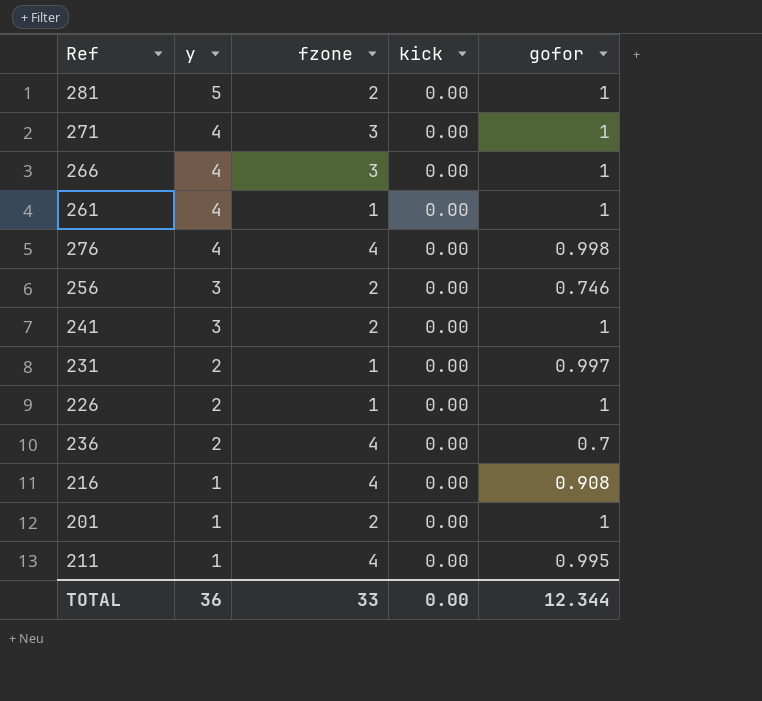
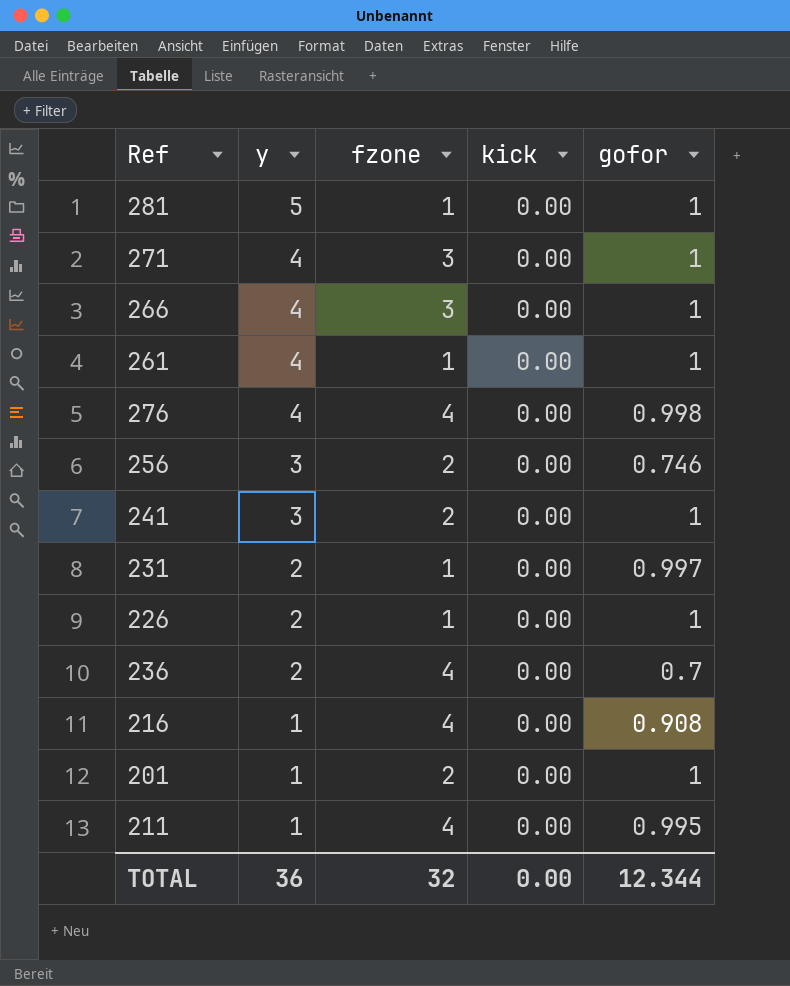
281 | fzone: 2 -> 1
TOTAL | fzone: 33 -> 32

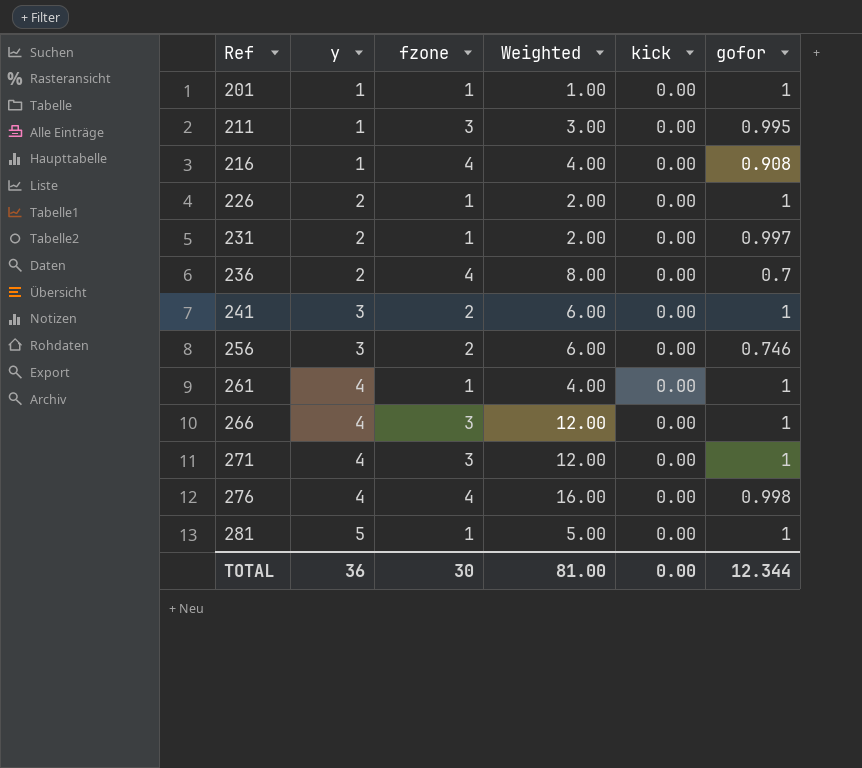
row order: y descending -> Ref ascending
column Weighted | formula: none -> [y] * [fzone]
201 | fzone: 2 -> 1
211 | fzone: 4 -> 3
TOTAL | fzone: 32 -> 30

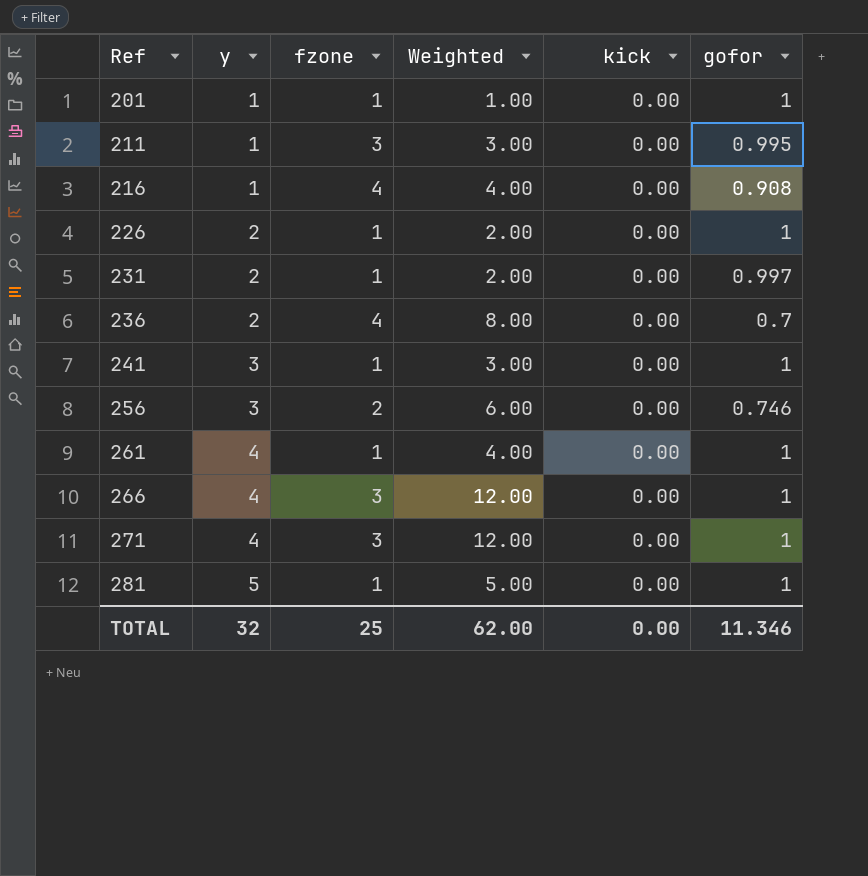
row 276: 4 | 4 | 16.00 | 0.00 | 0.998 -> none
241 | fzone: 2 -> 1
241 | Weighted: 6.00 -> 3.00
TOTAL | y: 36 -> 32
TOTAL | fzone: 30 -> 25
TOTAL | Weighted: 81.00 -> 62.00
TOTAL | gofor: 12.344 -> 11.346

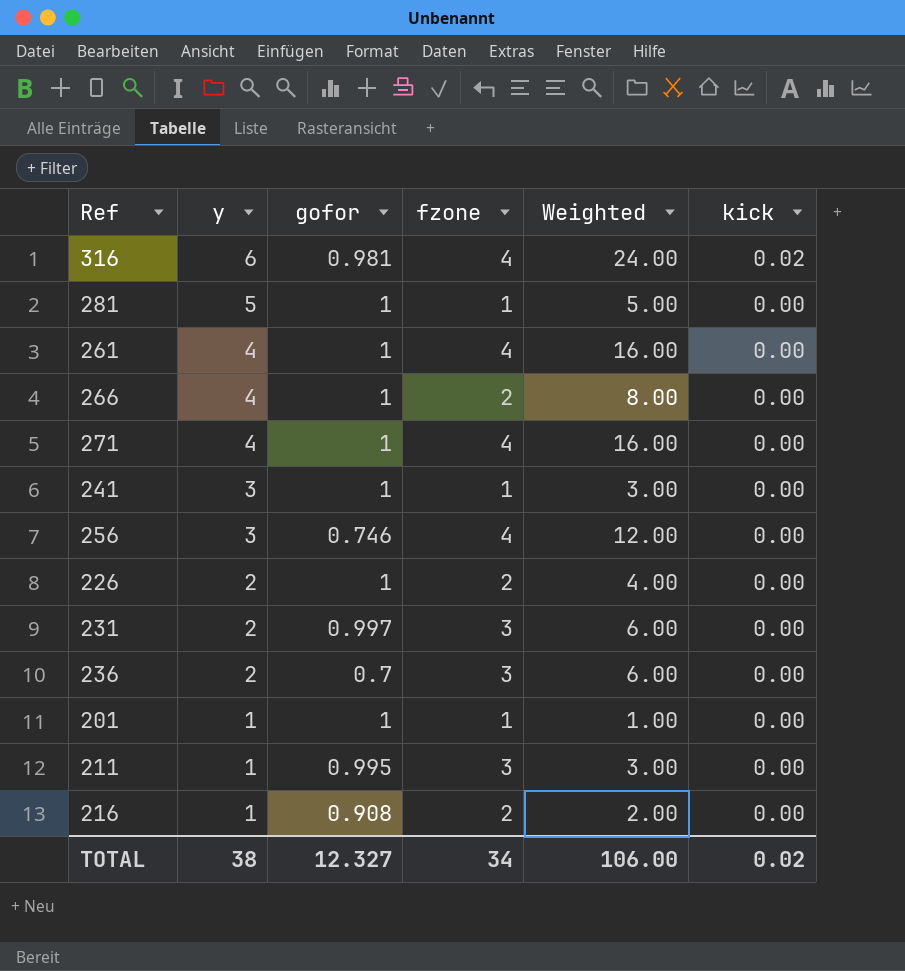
row order: Ref ascending -> y descending
column gofor | position: 6 -> 3
row 316: none -> 6 | 0.981 | 4 | 24.00 | 0.02
261 | fzone: 1 -> 4
261 | Weighted: 4.00 -> 16.00
266 | fzone: 3 -> 2
266 | Weighted: 12.00 -> 8.00
271 | fzone: 3 -> 4
271 | Weighted: 12.00 -> 16.00
256 | fzone: 2 -> 4
256 | Weighted: 6.00 -> 12.00
226 | fzone: 1 -> 2
226 | Weighted: 2.00 -> 4.00
231 | fzone: 1 -> 3
231 | Weighted: 2.00 -> 6.00
236 | fzone: 4 -> 3
236 | Weighted: 8.00 -> 6.00
216 | fzone: 4 -> 2
216 | Weighted: 4.00 -> 2.00
TOTAL | y: 32 -> 38
TOTAL | gofor: 11.346 -> 12.327
TOTAL | fzone: 25 -> 34
TOTAL | Weighted: 62.00 -> 106.00
TOTAL | kick: 0.00 -> 0.02

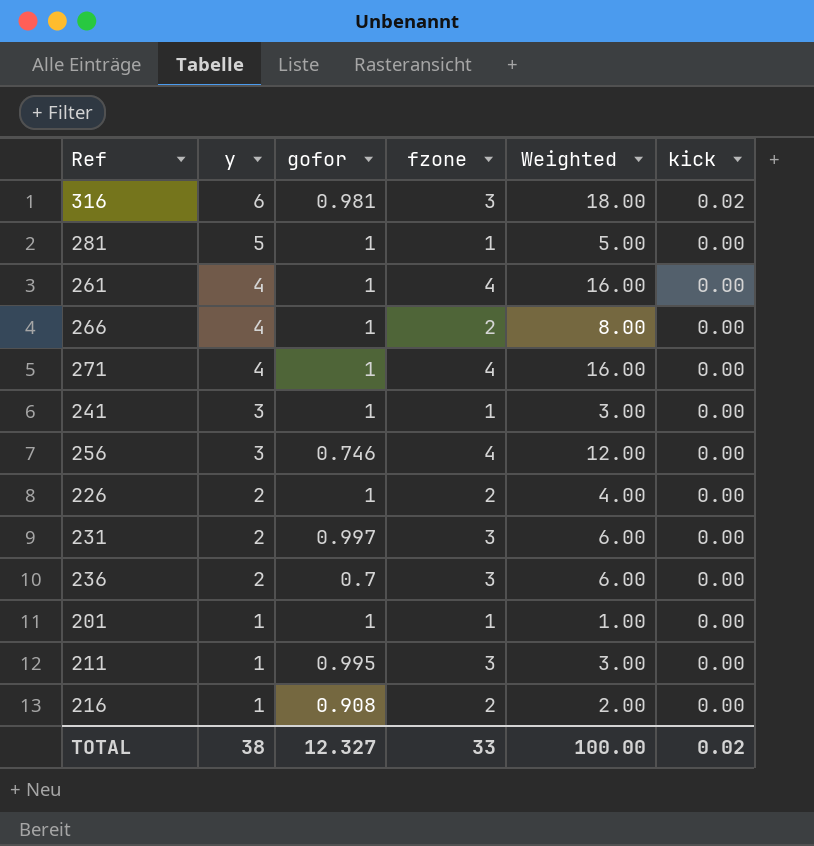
316 | fzone: 4 -> 3
316 | Weighted: 24.00 -> 18.00
TOTAL | fzone: 34 -> 33
TOTAL | Weighted: 106.00 -> 100.00

